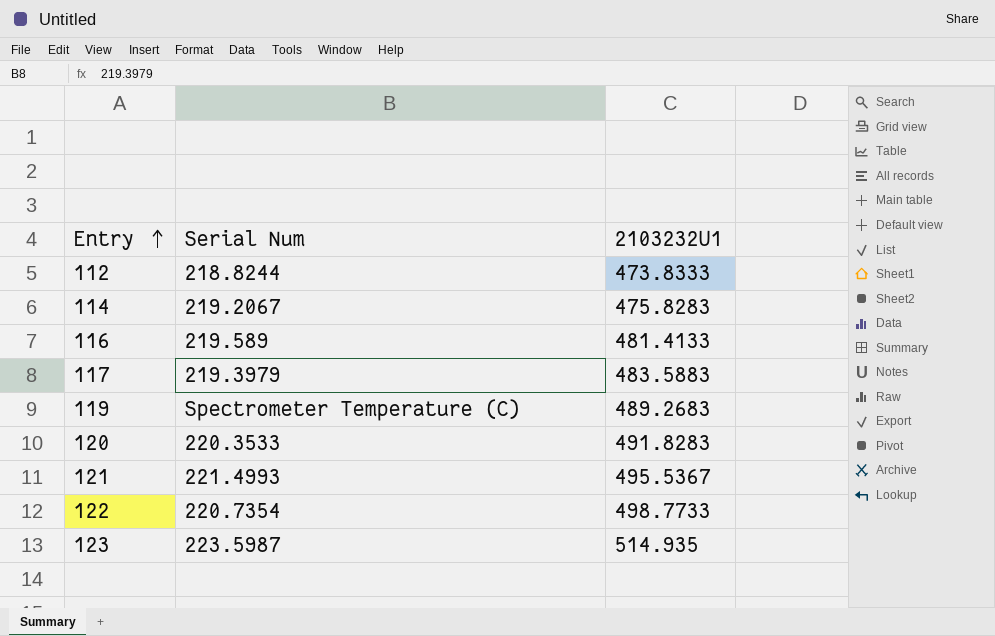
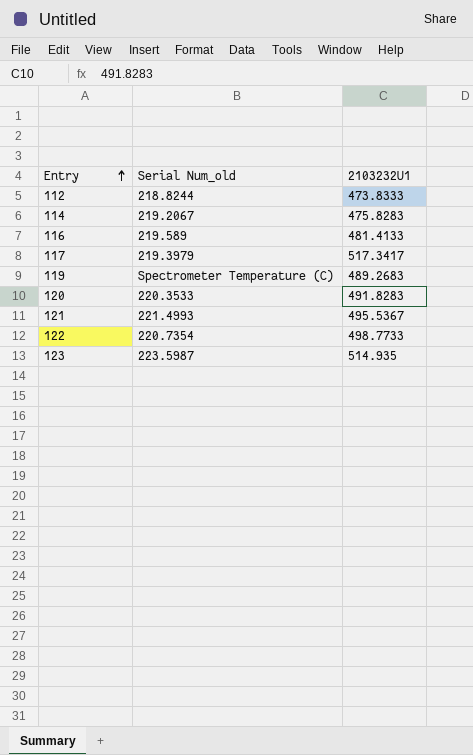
column name: Serial Num -> Serial Num_old
117 | 2103232U1: 483.5883 -> 517.3417

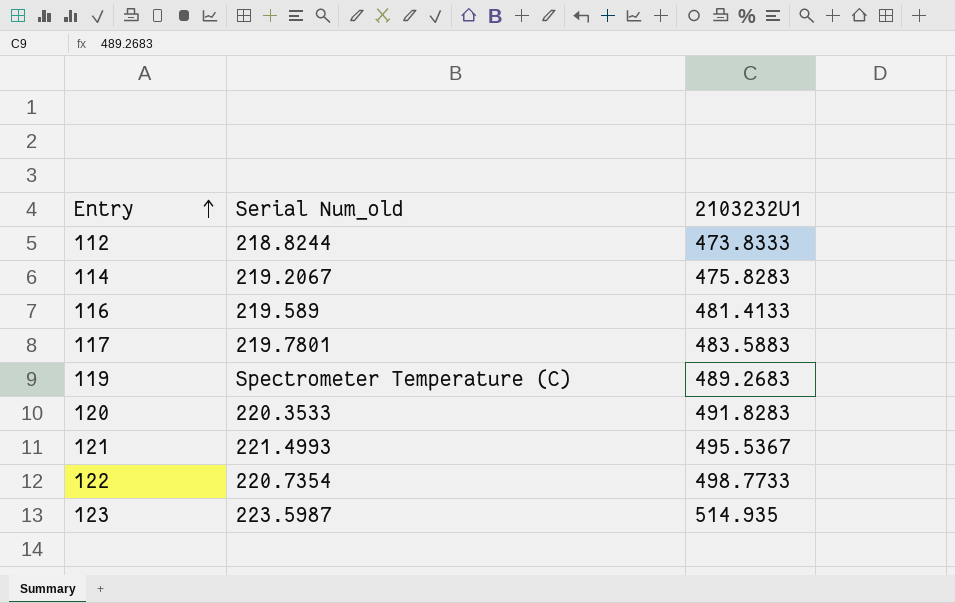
117 | Serial Num_old: 219.3979 -> 219.7801
117 | 2103232U1: 517.3417 -> 483.5883

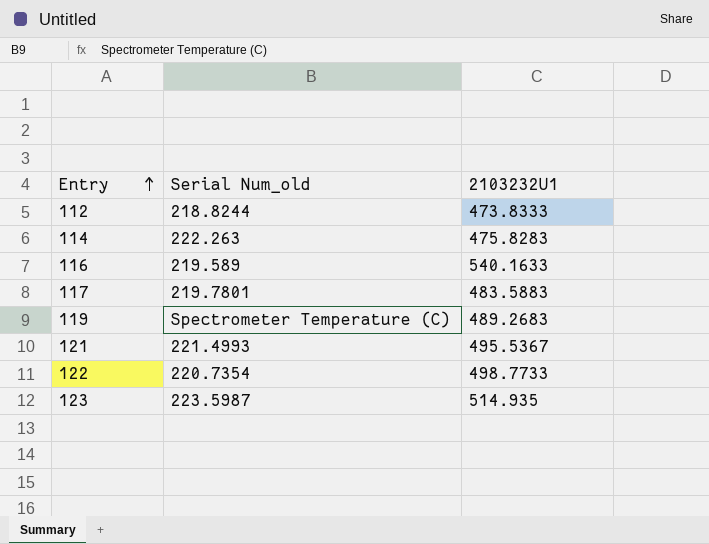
row 120: 220.3533 | 491.8283 -> none
114 | Serial Num_old: 219.2067 -> 222.263
116 | 2103232U1: 481.4133 -> 540.1633

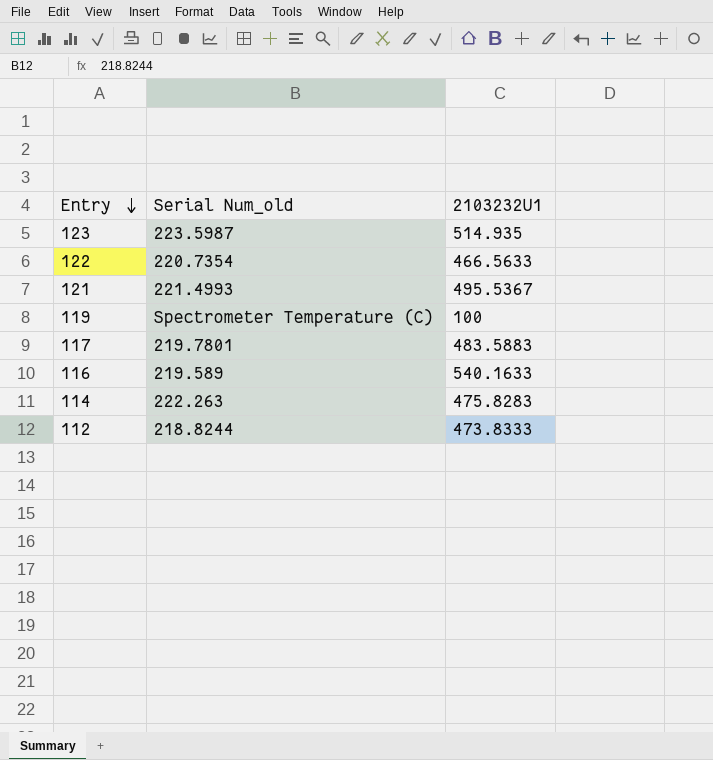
row order: Entry ascending -> Entry descending
122 | 2103232U1: 498.7733 -> 466.5633
119 | 2103232U1: 489.2683 -> 100

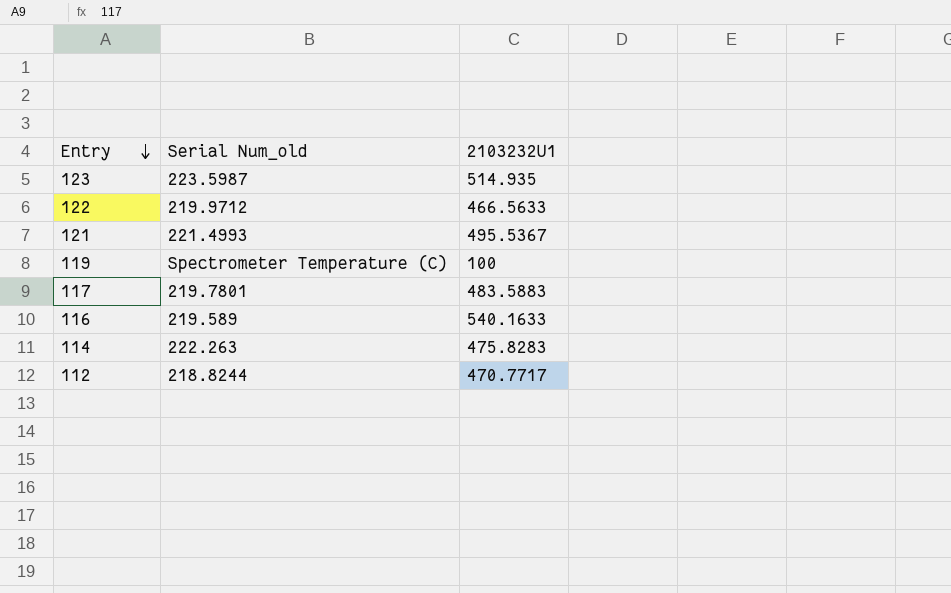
122 | Serial Num_old: 220.7354 -> 219.9712
112 | 2103232U1: 473.8333 -> 470.7717

